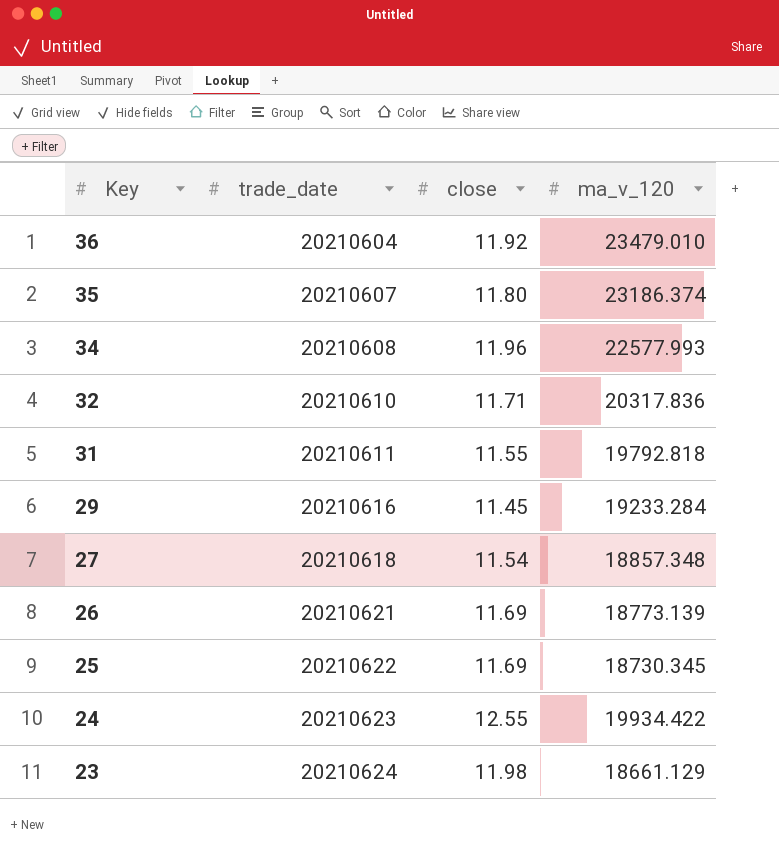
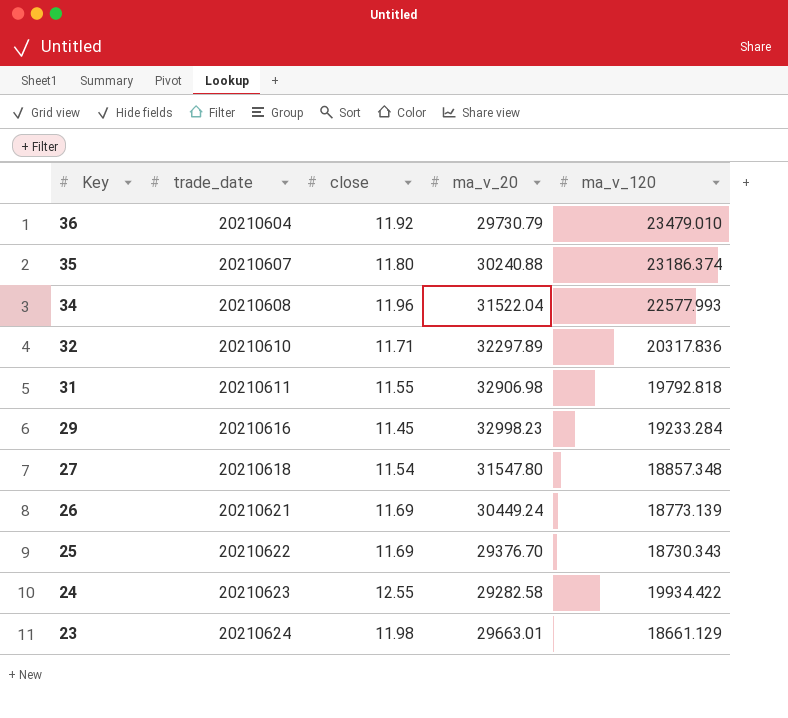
column ma_v_20 | position: none -> 4
25 | ma_v_120: 18730.345 -> 18730.343

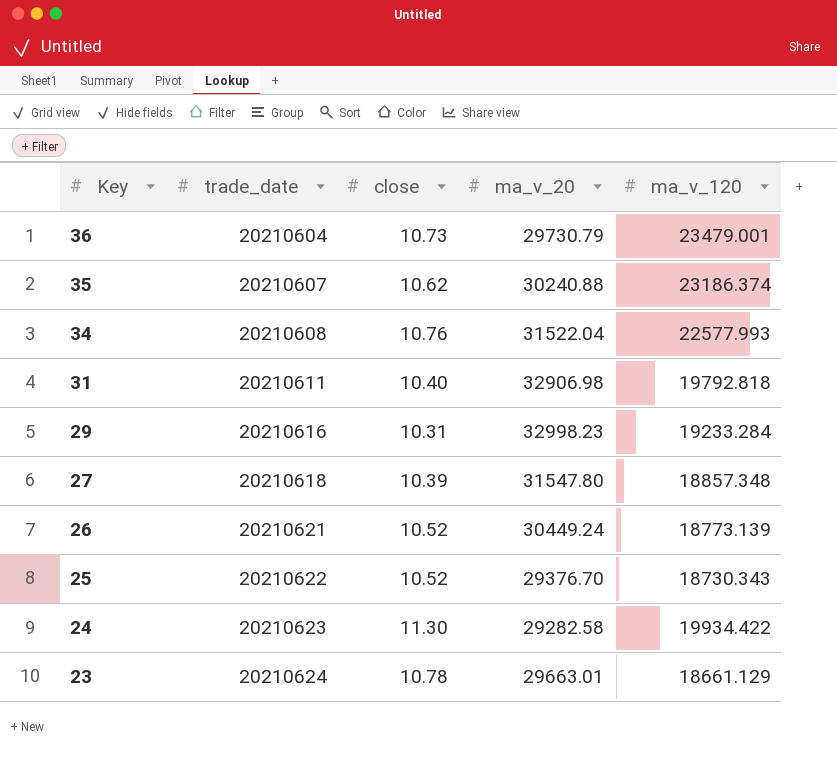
row 32: 20210610 | 11.71 | 32297.89 | 20317.836 -> none
36 | close: 11.92 -> 10.73
36 | ma_v_120: 23479.010 -> 23479.001
35 | close: 11.80 -> 10.62
34 | close: 11.96 -> 10.76
31 | close: 11.55 -> 10.40
29 | close: 11.45 -> 10.31
27 | close: 11.54 -> 10.39
26 | close: 11.69 -> 10.52
25 | close: 11.69 -> 10.52
24 | close: 12.55 -> 11.30
23 | close: 11.98 -> 10.78

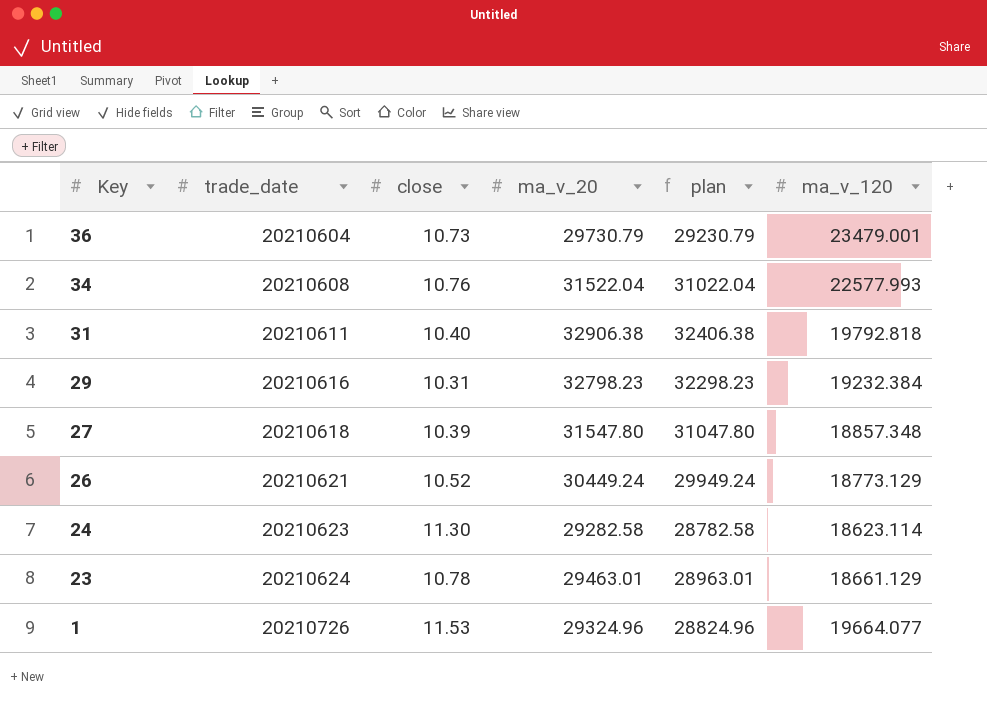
column plan | formula: none -> [ma_v_20] - 500
row 35: 20210607 | 10.62 | 30240.88 | 23186.374 -> none
row 25: 20210622 | 10.52 | 29376.70 | 18730.343 -> none
31 | ma_v_20: 32906.98 -> 32906.38
29 | ma_v_20: 32998.23 -> 32798.23
29 | ma_v_120: 19233.284 -> 19232.384
26 | ma_v_120: 18773.139 -> 18773.129
24 | ma_v_120: 19934.422 -> 18623.114
23 | ma_v_20: 29663.01 -> 29463.01
row 1: none -> 20210726 | 11.53 | 29324.96 | 28824.96 | 19664.077

